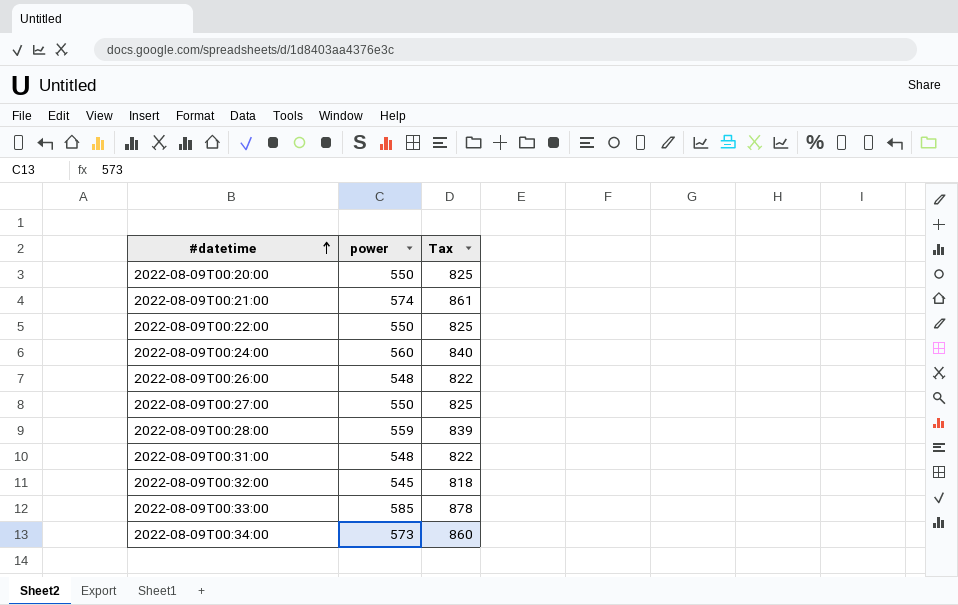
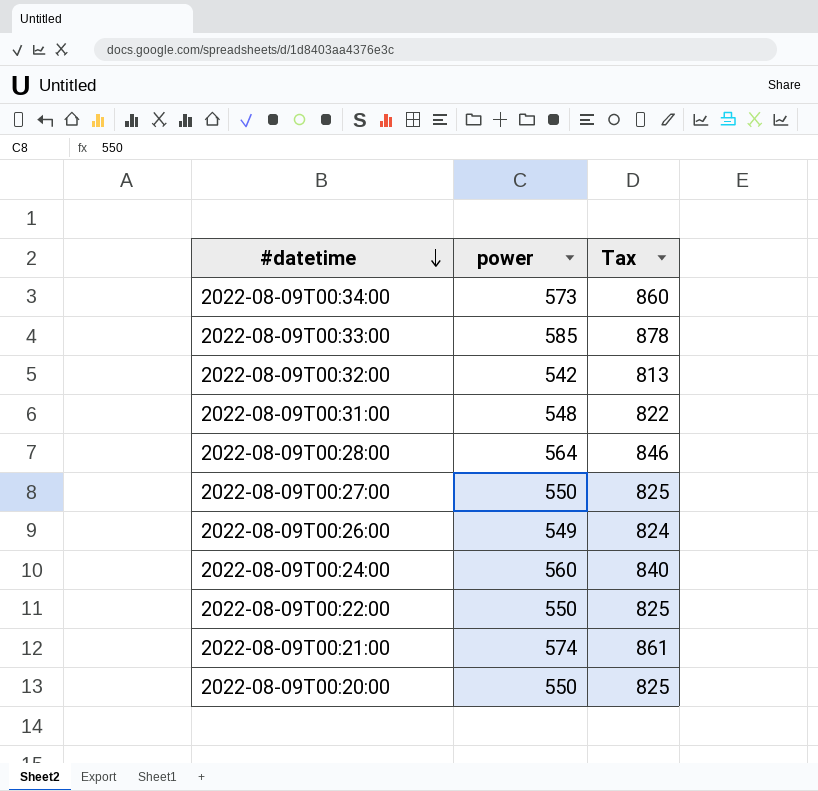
row order: #datetime ascending -> #datetime descending
2022-08-09T00:32:00 | power: 545 -> 542
2022-08-09T00:32:00 | Tax: 818 -> 813
2022-08-09T00:28:00 | power: 559 -> 564
2022-08-09T00:28:00 | Tax: 839 -> 846
2022-08-09T00:26:00 | power: 548 -> 549
2022-08-09T00:26:00 | Tax: 822 -> 824

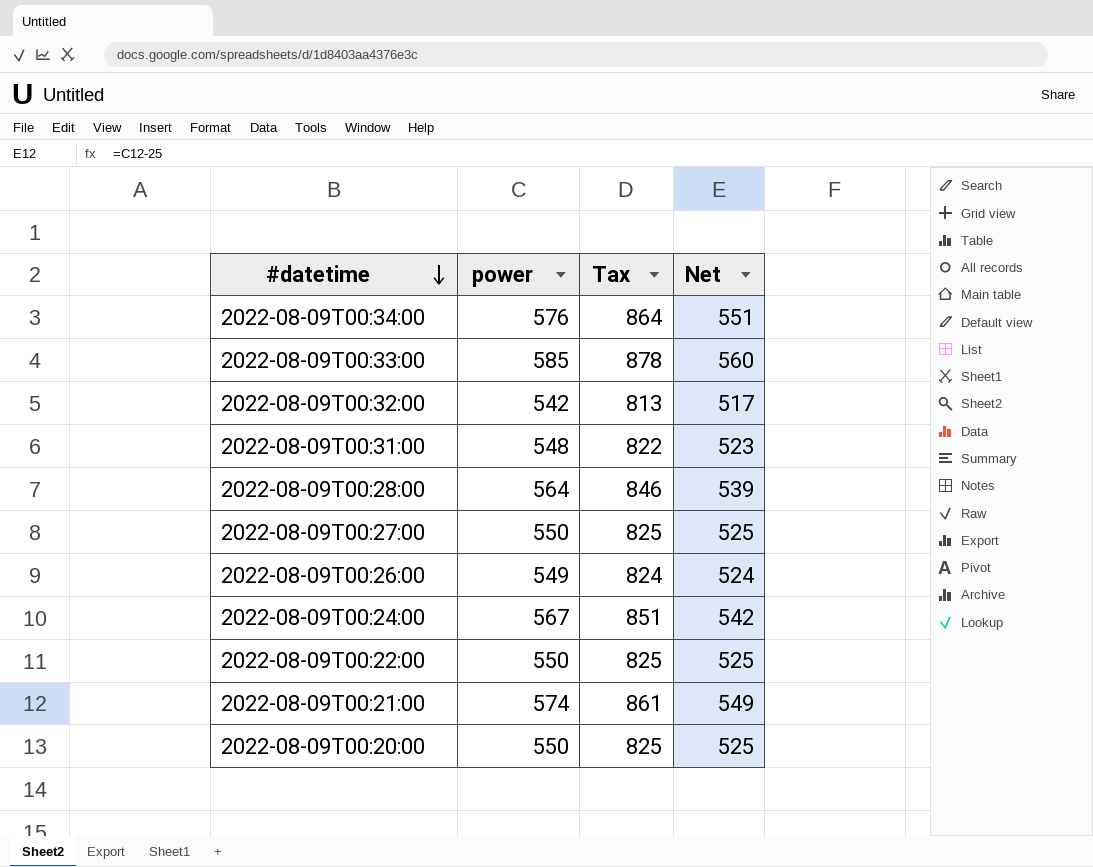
column Net | formula: none -> [power] - 25
2022-08-09T00:34:00 | power: 573 -> 576
2022-08-09T00:34:00 | Tax: 860 -> 864
2022-08-09T00:24:00 | power: 560 -> 567
2022-08-09T00:24:00 | Tax: 840 -> 851

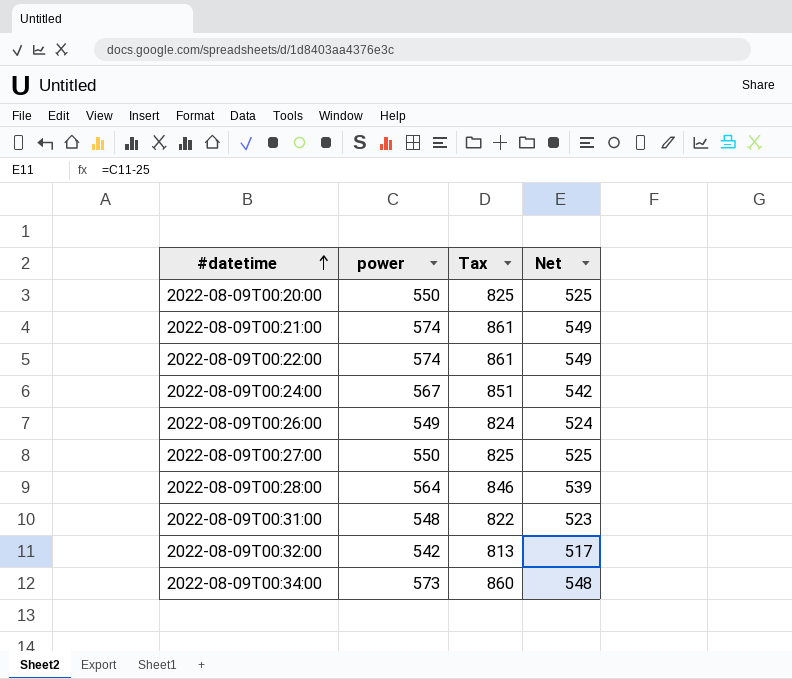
row order: #datetime descending -> #datetime ascending
row 2022-08-09T00:33:00: 585 | 878 | 560 -> none
2022-08-09T00:22:00 | power: 550 -> 574
2022-08-09T00:22:00 | Tax: 825 -> 861
2022-08-09T00:22:00 | Net: 525 -> 549
2022-08-09T00:34:00 | power: 576 -> 573
2022-08-09T00:34:00 | Tax: 864 -> 860
2022-08-09T00:34:00 | Net: 551 -> 548

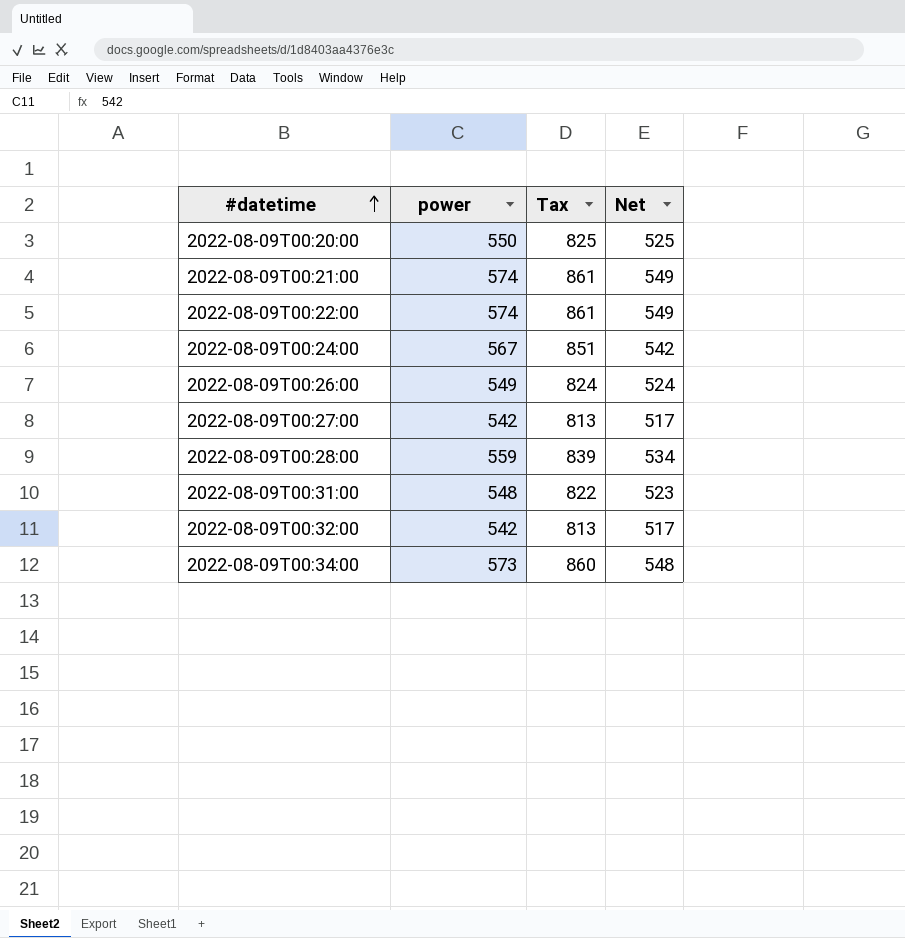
2022-08-09T00:27:00 | power: 550 -> 542
2022-08-09T00:27:00 | Tax: 825 -> 813
2022-08-09T00:27:00 | Net: 525 -> 517
2022-08-09T00:28:00 | power: 564 -> 559
2022-08-09T00:28:00 | Tax: 846 -> 839
2022-08-09T00:28:00 | Net: 539 -> 534

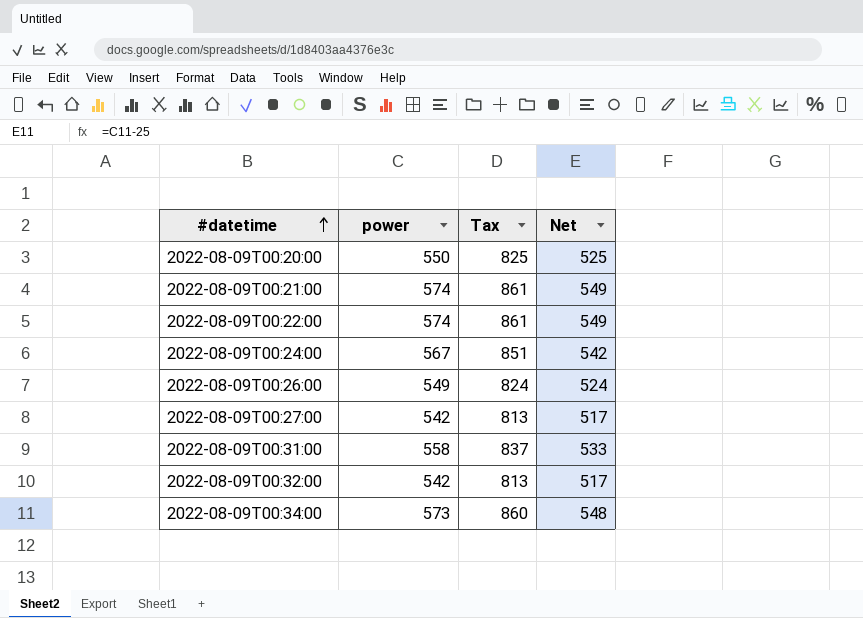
row 2022-08-09T00:28:00: 559 | 839 | 534 -> none
2022-08-09T00:31:00 | power: 548 -> 558
2022-08-09T00:31:00 | Tax: 822 -> 837
2022-08-09T00:31:00 | Net: 523 -> 533

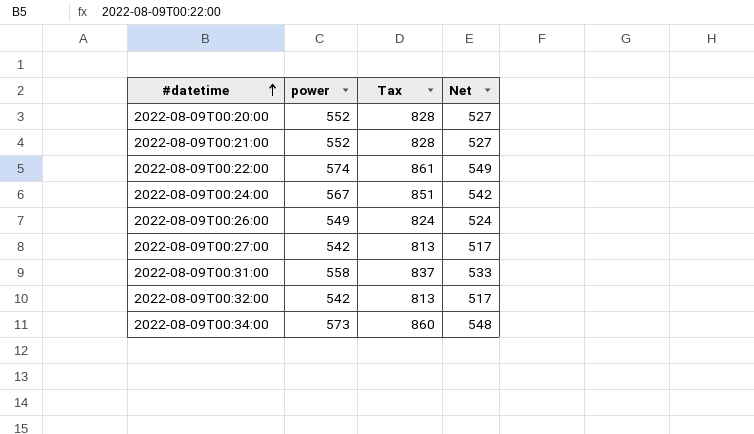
2022-08-09T00:20:00 | power: 550 -> 552
2022-08-09T00:20:00 | Tax: 825 -> 828
2022-08-09T00:20:00 | Net: 525 -> 527
2022-08-09T00:21:00 | power: 574 -> 552
2022-08-09T00:21:00 | Tax: 861 -> 828
2022-08-09T00:21:00 | Net: 549 -> 527

